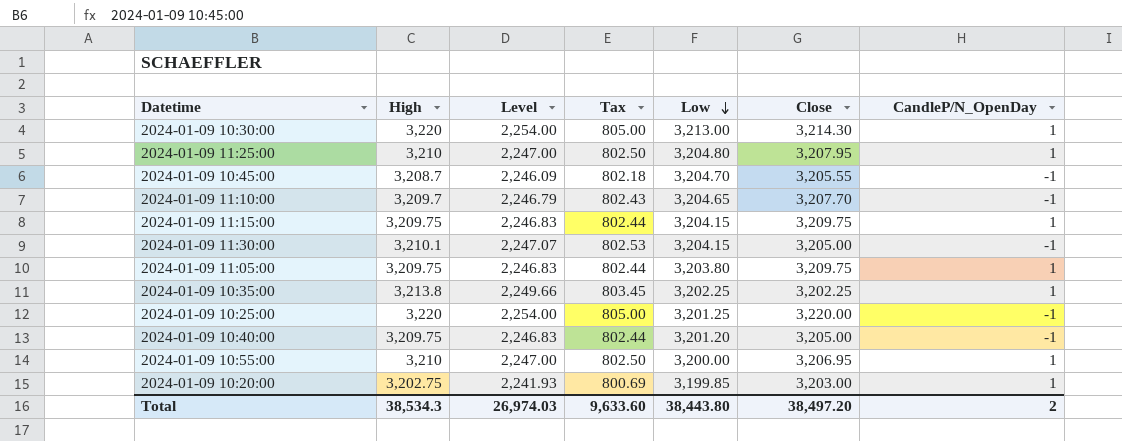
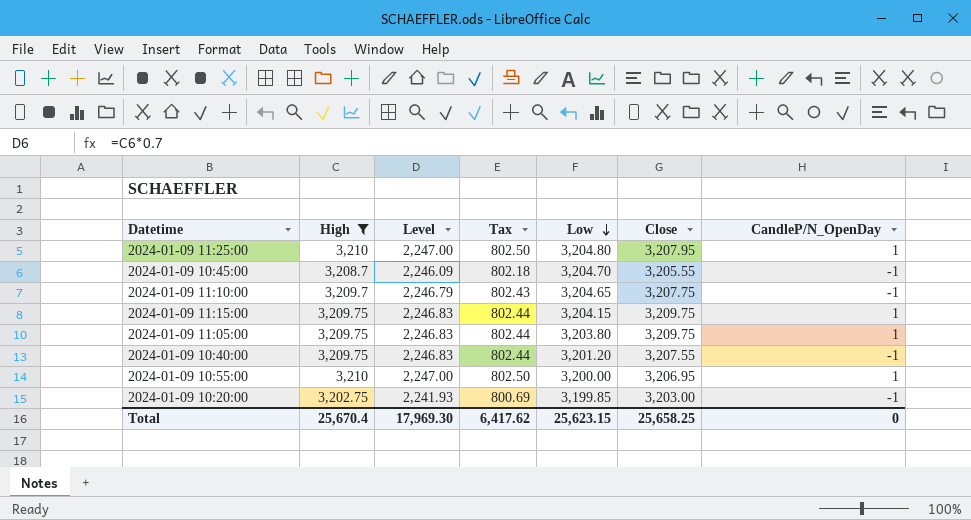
filter: none -> High <= 3,210
2024-01-09 11:10:00 | Close: 3,207.70 -> 3,207.75
2024-01-09 10:40:00 | Close: 3,205.00 -> 3,207.55
2024-01-09 10:20:00 | CandleP/N_OpenDay: 1 -> -1
Total | High: 38,534.3 -> 25,670.4
Total | Level: 26,974.03 -> 17,969.30
Total | Tax: 9,633.60 -> 6,417.62
Total | Low: 38,443.80 -> 25,623.15
Total | Close: 38,497.20 -> 25,658.25
Total | CandleP/N_OpenDay: 2 -> 0

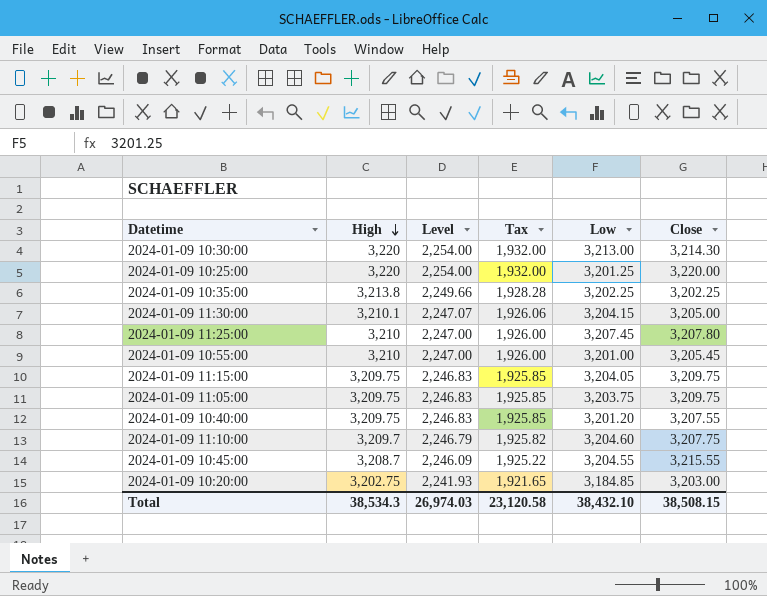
filter: High <= 3,210 -> none
row order: Low descending -> High descending
column CandleP/N_OpenDay | position: 7 -> none
column Tax | formula: [High] * 0.25 -> [High] * 0.6
2024-01-09 11:25:00 | Low: 3,204.80 -> 3,207.45
2024-01-09 11:25:00 | Close: 3,207.95 -> 3,207.80
2024-01-09 10:55:00 | Low: 3,200.00 -> 3,201.00
2024-01-09 10:55:00 | Close: 3,206.95 -> 3,205.45
2024-01-09 11:15:00 | Low: 3,204.15 -> 3,204.05
2024-01-09 11:05:00 | Low: 3,203.80 -> 3,203.75
2024-01-09 11:10:00 | Low: 3,204.65 -> 3,204.60
2024-01-09 10:45:00 | Low: 3,204.70 -> 3,204.55
2024-01-09 10:45:00 | Close: 3,205.55 -> 3,215.55
2024-01-09 10:20:00 | Low: 3,199.85 -> 3,184.85
Total | High: 25,670.4 -> 38,534.3
Total | Level: 17,969.30 -> 26,974.03
Total | Tax: 6,417.62 -> 23,120.58
Total | Low: 25,623.15 -> 38,432.10
Total | Close: 25,658.25 -> 38,508.15

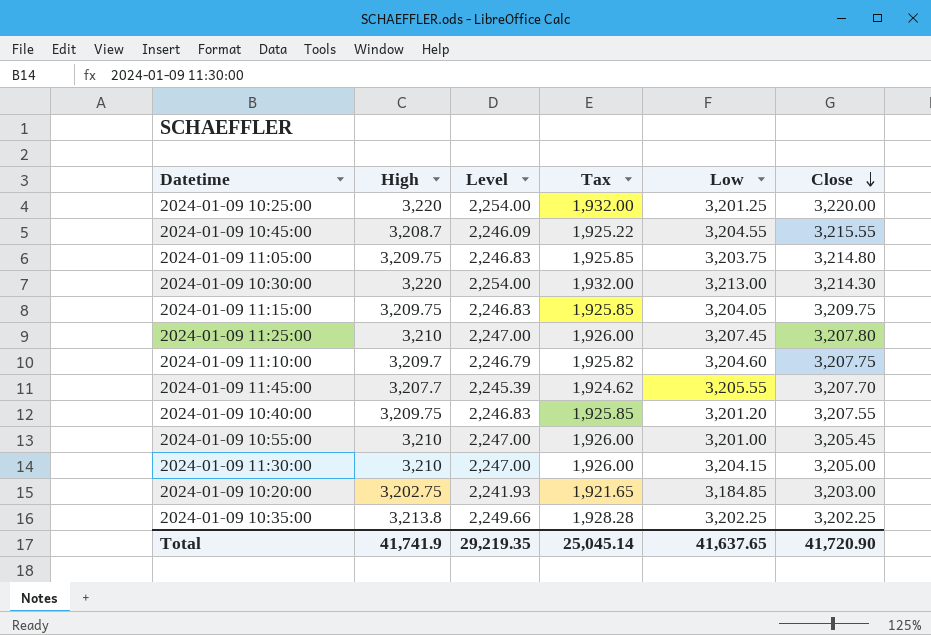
row order: High descending -> Close descending
2024-01-09 11:05:00 | Close: 3,209.75 -> 3,214.80
row 2024-01-09 11:45:00: none -> 3,207.7 | 2,245.39 | 1,924.62 | 3,205.55 | 3,207.70
2024-01-09 11:30:00 | High: 3,210.1 -> 3,210
2024-01-09 11:30:00 | Level: 2,247.07 -> 2,247.00
2024-01-09 11:30:00 | Tax: 1,926.06 -> 1,926.00
Total | High: 38,534.3 -> 41,741.9
Total | Level: 26,974.03 -> 29,219.35
Total | Tax: 23,120.58 -> 25,045.14
Total | Low: 38,432.10 -> 41,637.65
Total | Close: 38,508.15 -> 41,720.90

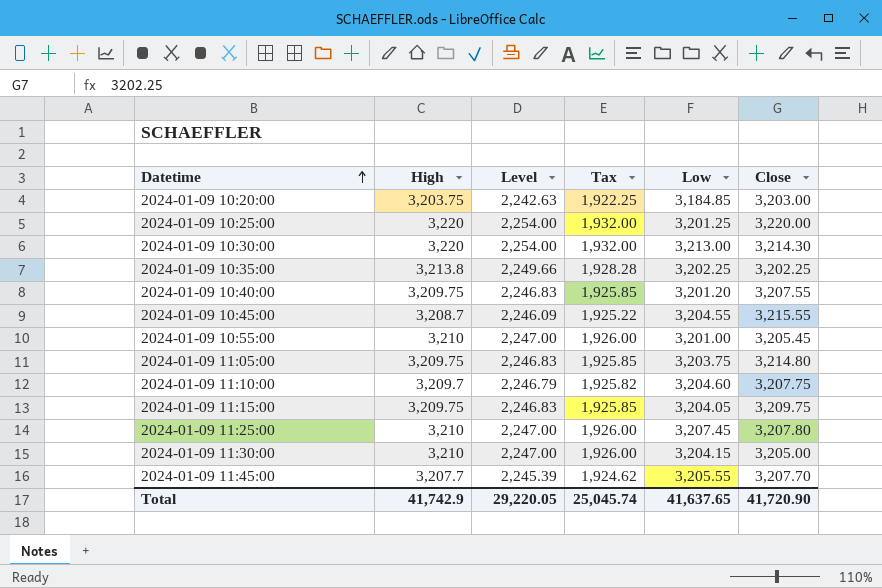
row order: Close descending -> Datetime ascending
2024-01-09 10:20:00 | High: 3,202.75 -> 3,203.75
2024-01-09 10:20:00 | Level: 2,241.93 -> 2,242.63
2024-01-09 10:20:00 | Tax: 1,921.65 -> 1,922.25
Total | High: 41,741.9 -> 41,742.9
Total | Level: 29,219.35 -> 29,220.05
Total | Tax: 25,045.14 -> 25,045.74

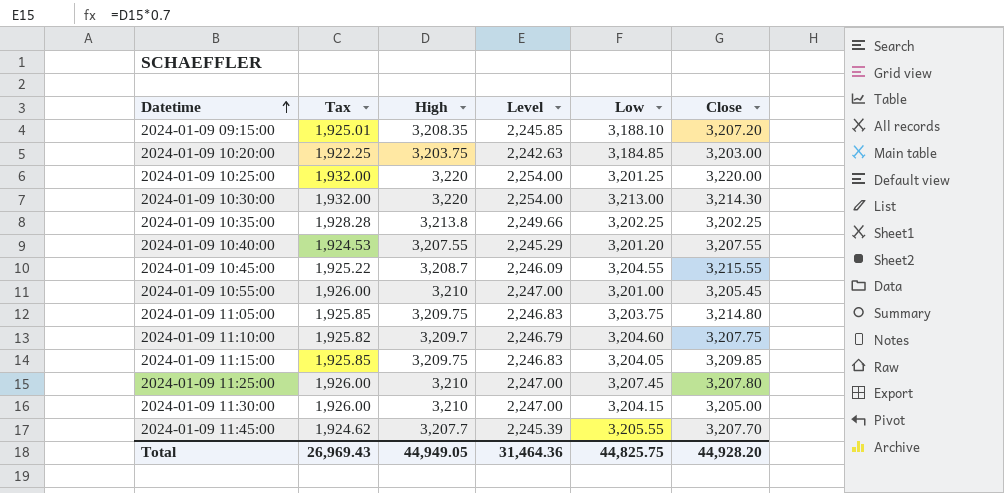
column Tax | position: 4 -> 2
row 2024-01-09 09:15:00: none -> 1,925.01 | 3,208.35 | 2,245.85 | 3,188.10 | 3,207.20
2024-01-09 10:40:00 | Tax: 1,925.85 -> 1,924.53
2024-01-09 10:40:00 | High: 3,209.75 -> 3,207.55
2024-01-09 10:40:00 | Level: 2,246.83 -> 2,245.29
2024-01-09 11:15:00 | Close: 3,209.75 -> 3,209.85
Total | Tax: 25,045.74 -> 26,969.43
Total | High: 41,742.9 -> 44,949.05
Total | Level: 29,220.05 -> 31,464.36
Total | Low: 41,637.65 -> 44,825.75
Total | Close: 41,720.90 -> 44,928.20

